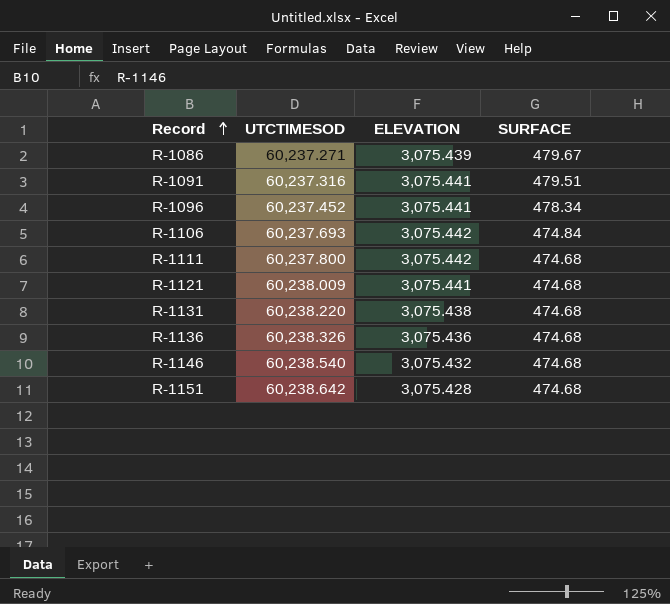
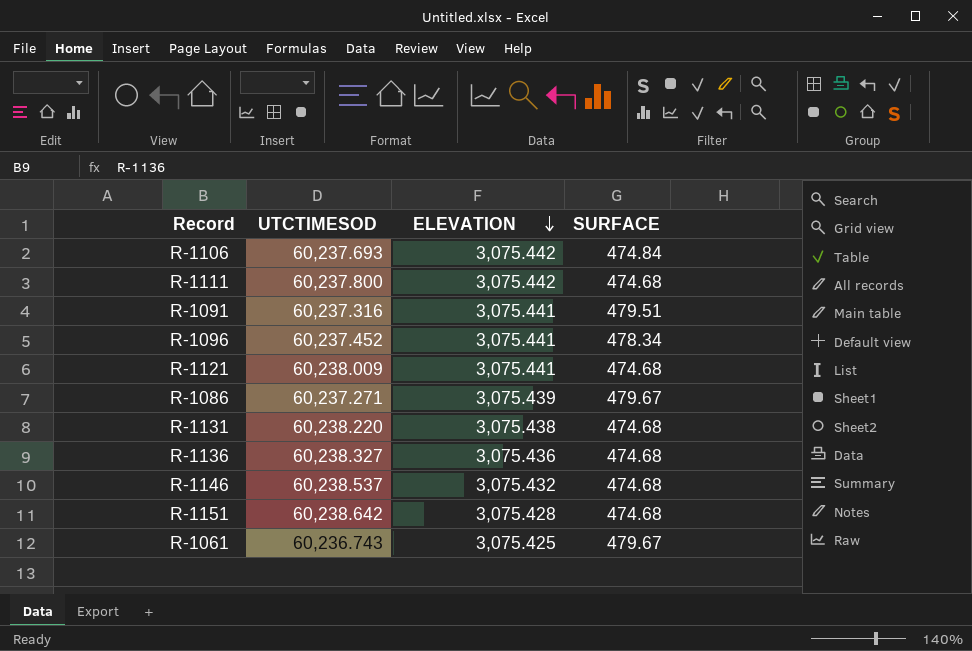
row order: Record ascending -> ELEVATION descending
R-1136 | UTCTIMESOD: 60,238.326 -> 60,238.327
R-1146 | UTCTIMESOD: 60,238.540 -> 60,238.537
row R-1061: none -> 60,236.743 | 3,075.425 | 479.67

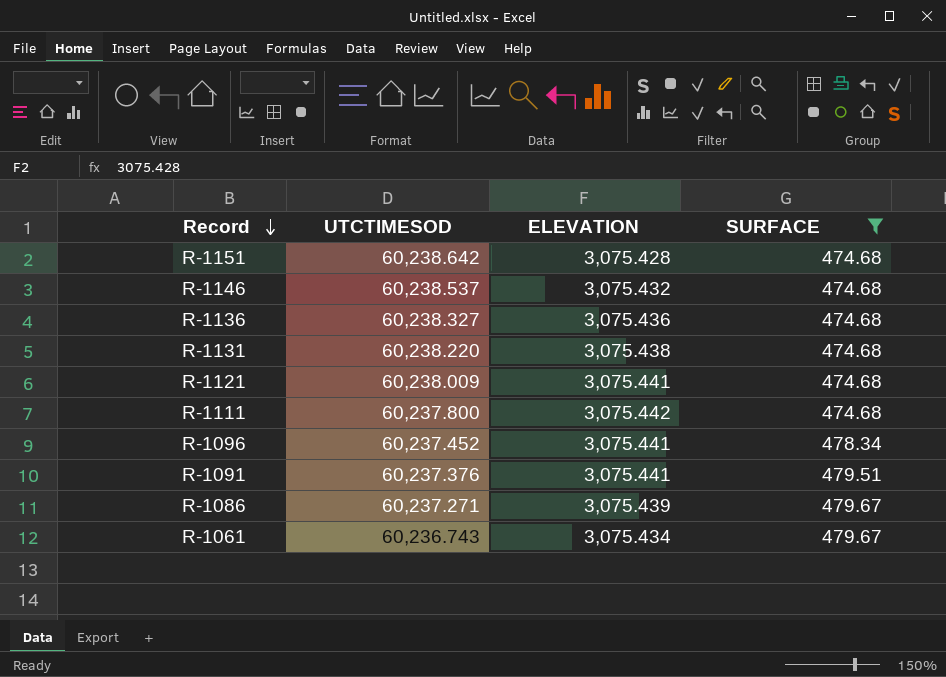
filter: none -> SURFACE != 474.84
row order: ELEVATION descending -> Record descending
R-1091 | UTCTIMESOD: 60,237.316 -> 60,237.376
R-1061 | ELEVATION: 3,075.425 -> 3,075.434

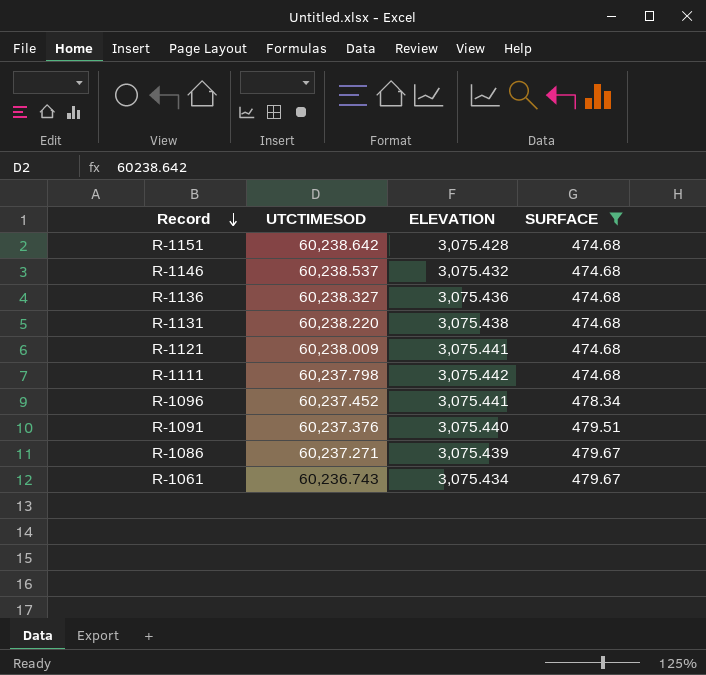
R-1111 | UTCTIMESOD: 60,237.800 -> 60,237.798
R-1091 | ELEVATION: 3,075.441 -> 3,075.440

